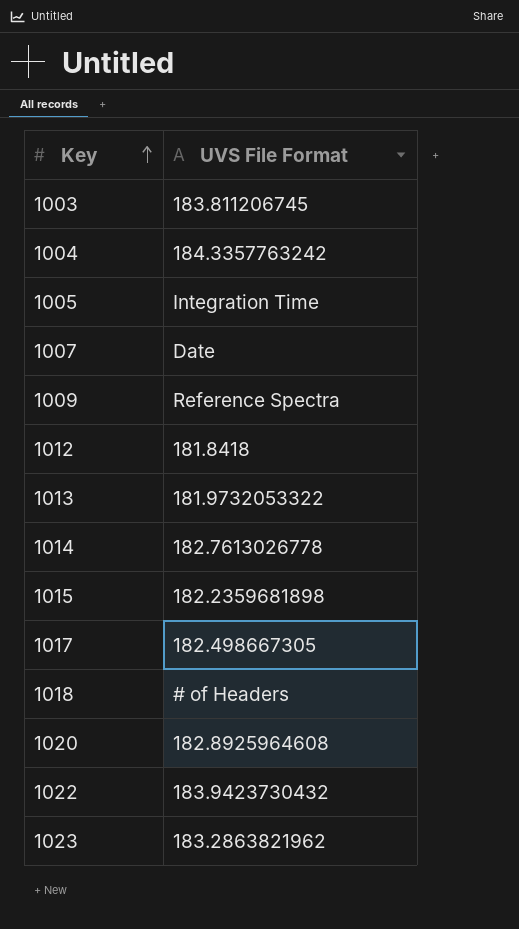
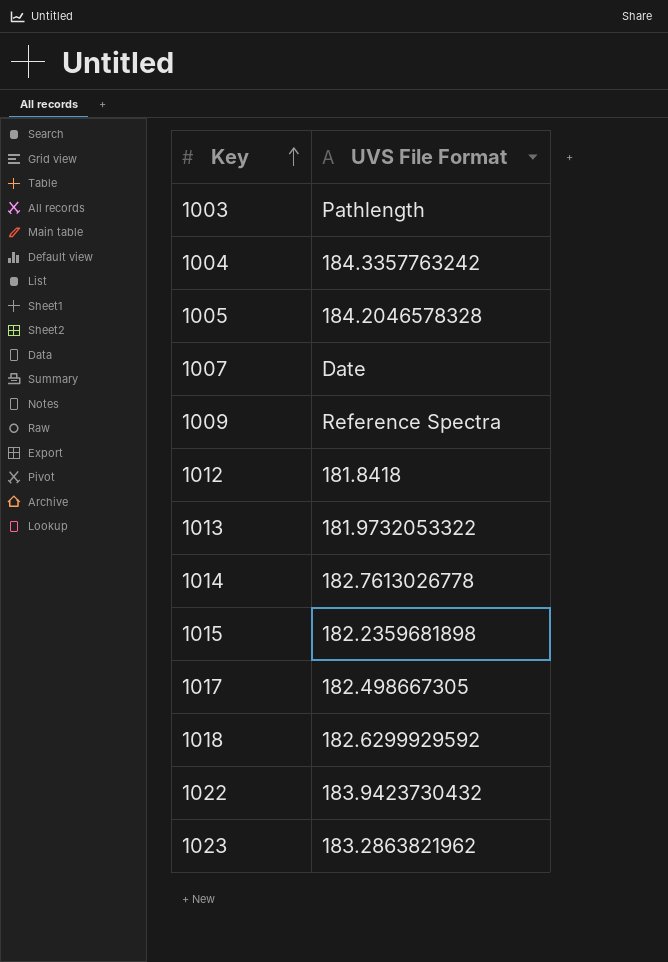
row 1020: 182.8925964608 -> none
1003 | UVS File Format: 183.811206745 -> Pathlength
1005 | UVS File Format: Integration Time -> 184.2046578328
1018 | UVS File Format: # of Headers -> 182.6299929592

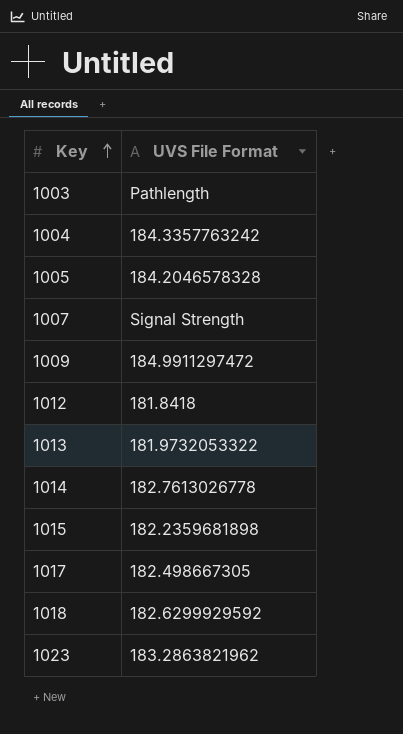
row 1022: 183.9423730432 -> none
1007 | UVS File Format: Date -> Signal Strength
1009 | UVS File Format: Reference Spectra -> 184.9911297472

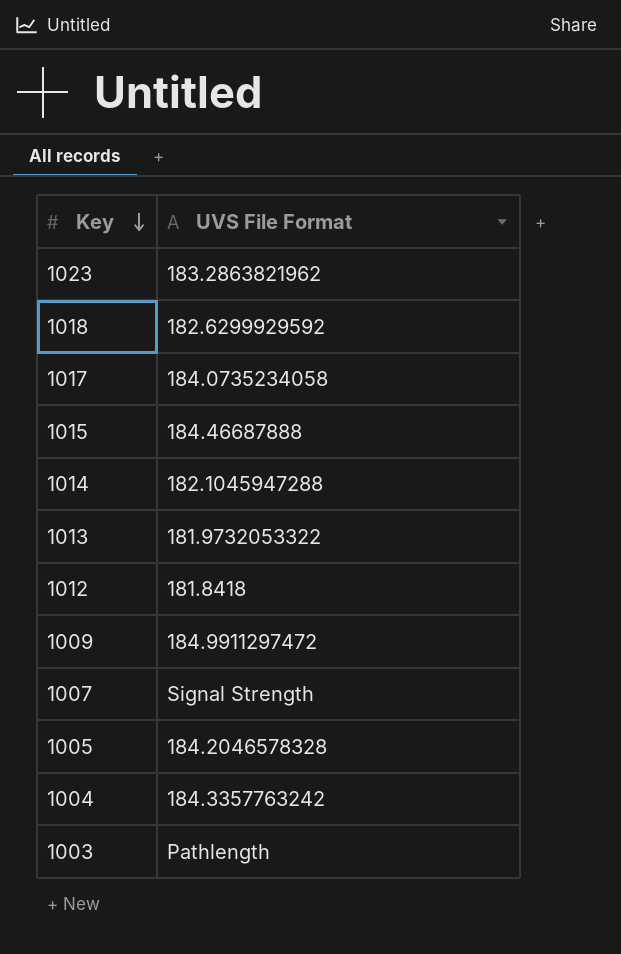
row order: Key ascending -> Key descending
1017 | UVS File Format: 182.498667305 -> 184.0735234058
1015 | UVS File Format: 182.2359681898 -> 184.46687888
1014 | UVS File Format: 182.7613026778 -> 182.1045947288

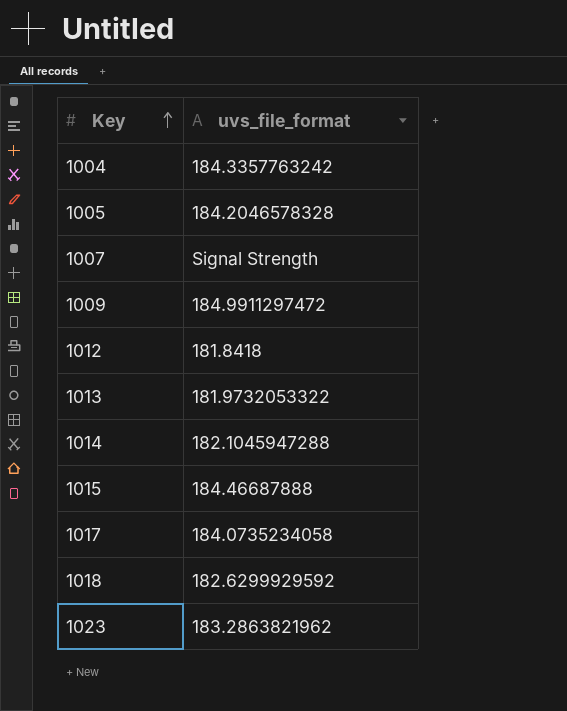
row order: Key descending -> Key ascending
column name: UVS File Format -> uvs_file_format
row 1003: Pathlength -> none

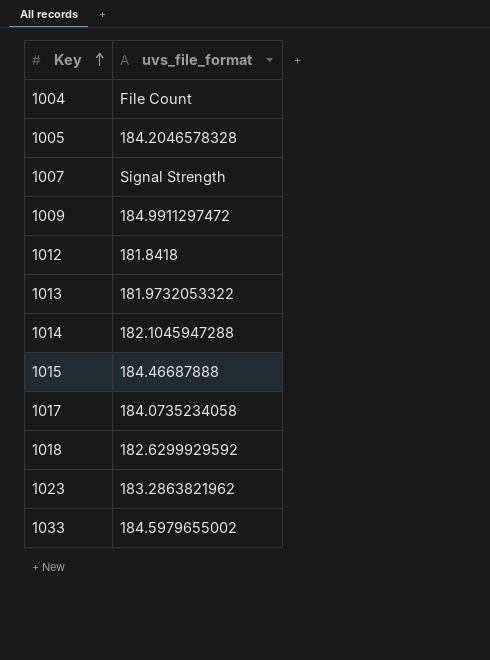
1004 | uvs_file_format: 184.3357763242 -> File Count
row 1033: none -> 184.5979655002

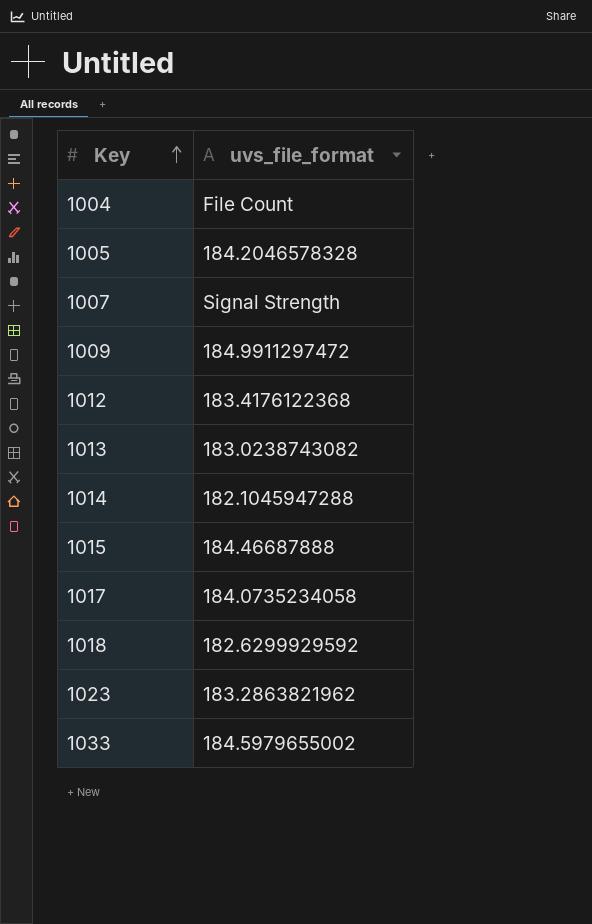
1012 | uvs_file_format: 181.8418 -> 183.4176122368
1013 | uvs_file_format: 181.9732053322 -> 183.0238743082

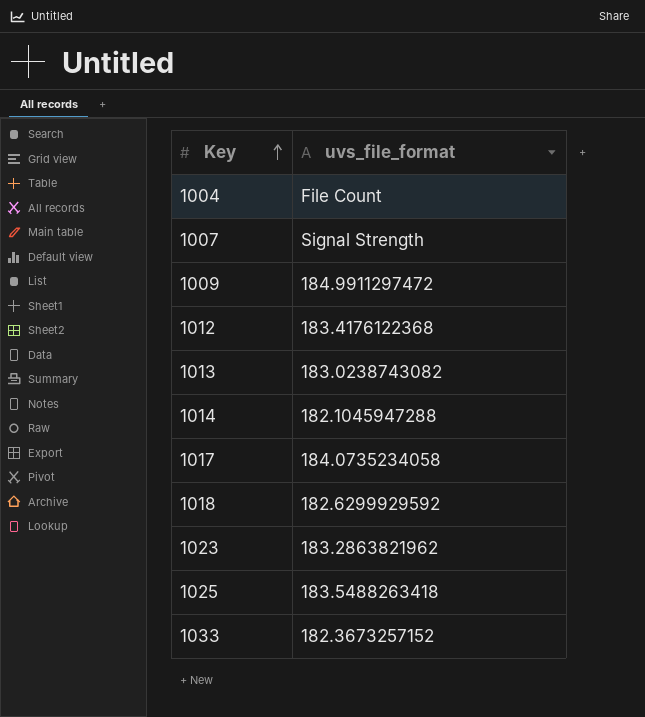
row 1005: 184.2046578328 -> none
row 1015: 184.46687888 -> none
row 1025: none -> 183.5488263418
1033 | uvs_file_format: 184.5979655002 -> 182.3673257152

